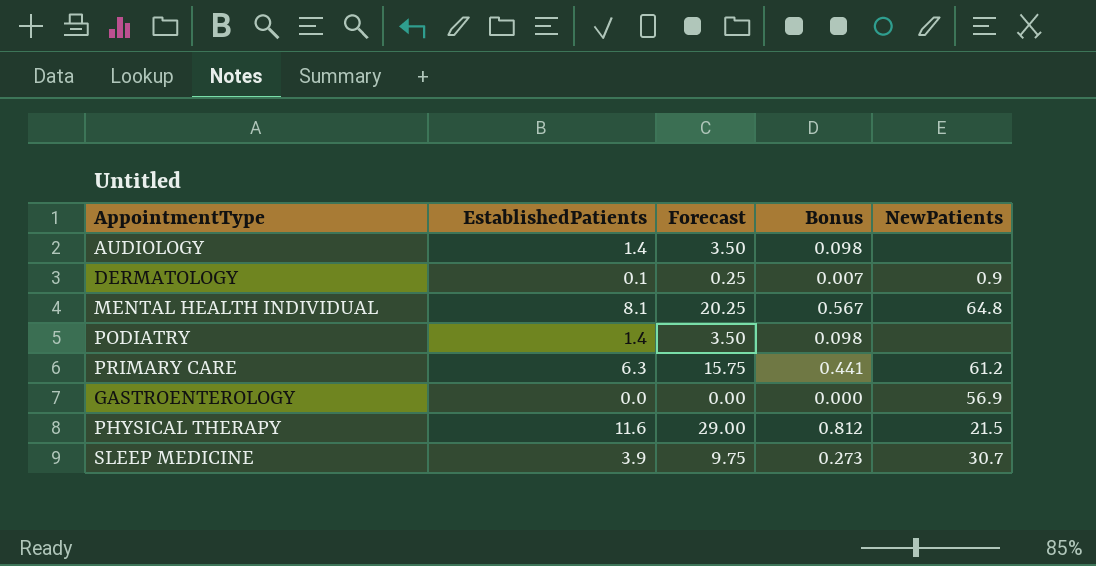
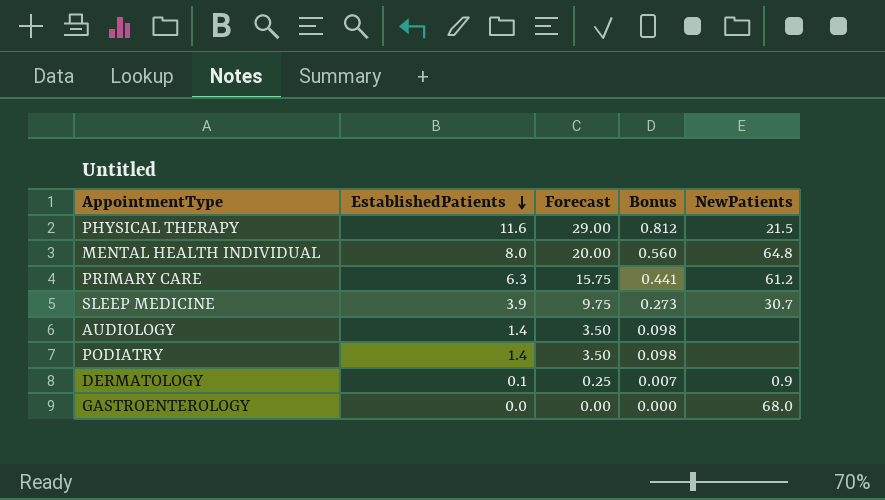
row order: none -> EstablishedPatients descending
MENTAL HEALTH INDIVIDUAL | EstablishedPatients: 8.1 -> 8.0
MENTAL HEALTH INDIVIDUAL | Forecast: 20.25 -> 20.00
MENTAL HEALTH INDIVIDUAL | Bonus: 0.567 -> 0.560
GASTROENTEROLOGY | NewPatients: 56.9 -> 68.0

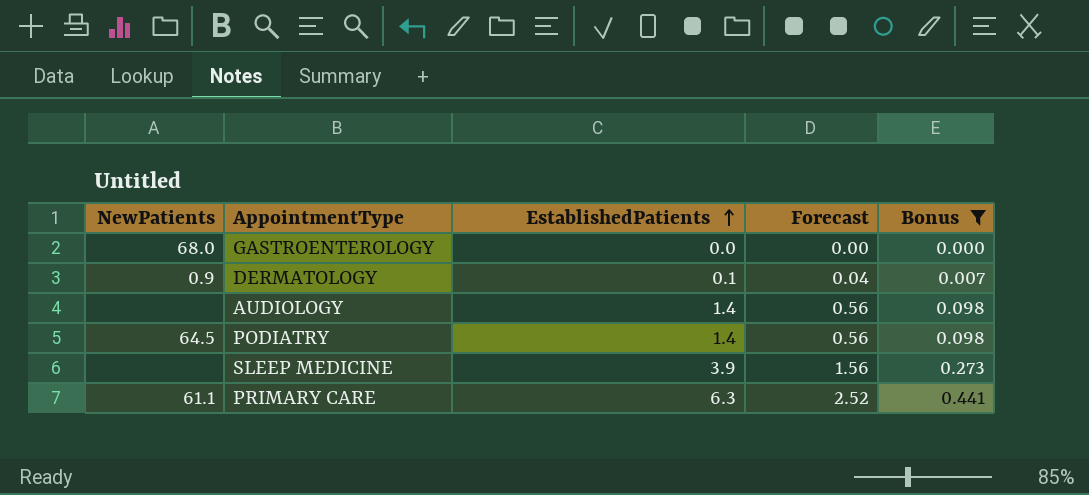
filter: none -> Bonus <= 0.441
row order: EstablishedPatients descending -> EstablishedPatients ascending
column NewPatients | position: 5 -> 1
column Forecast | formula: [EstablishedPatients] * 2.5 -> [EstablishedPatients] * 0.4
PODIATRY | NewPatients: none -> 64.5
SLEEP MEDICINE | NewPatients: 30.7 -> none
PRIMARY CARE | NewPatients: 61.2 -> 61.1

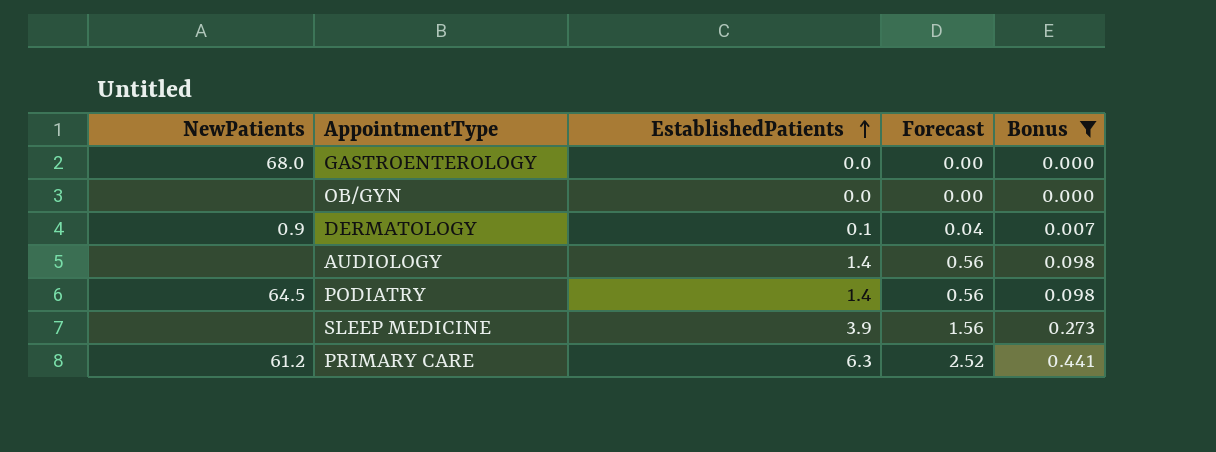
row OB/GYN: none -> none | 0.0 | 0.00 | 0.000
PRIMARY CARE | NewPatients: 61.1 -> 61.2

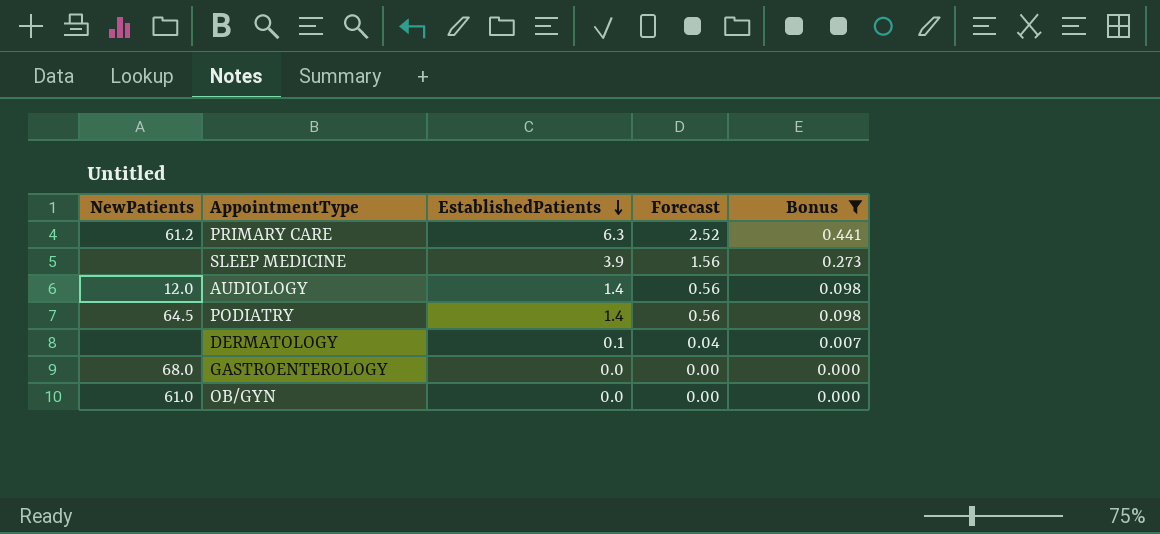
row order: EstablishedPatients ascending -> EstablishedPatients descending
AUDIOLOGY | NewPatients: none -> 12.0
DERMATOLOGY | NewPatients: 0.9 -> none
OB/GYN | NewPatients: none -> 61.0

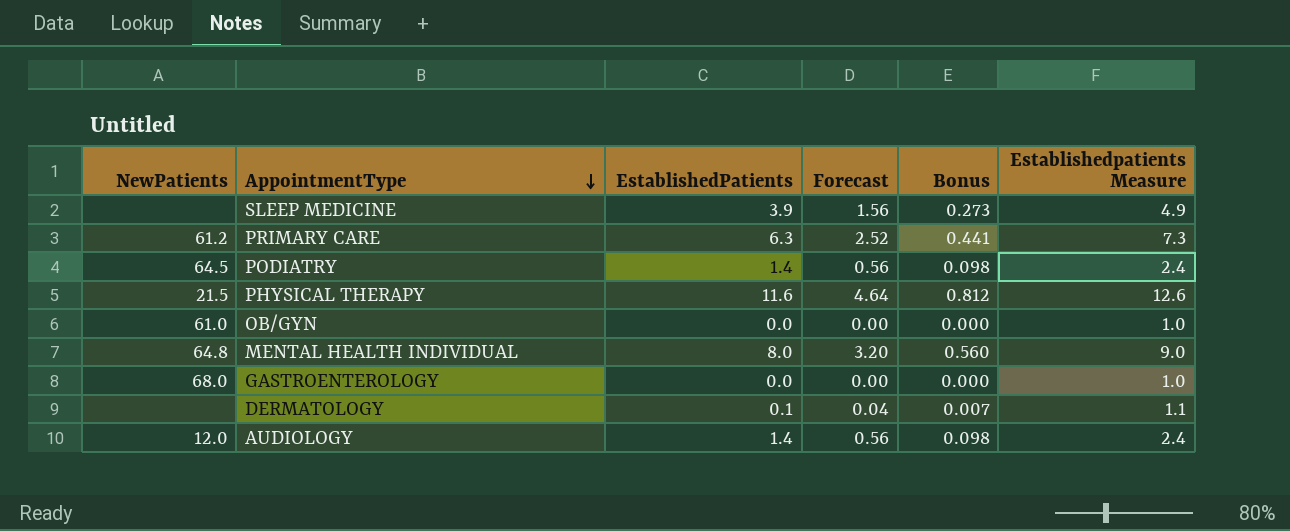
filter: Bonus <= 0.441 -> none
row order: EstablishedPatients descending -> AppointmentType descending
column Establishedpatients Measure | formula: none -> [EstablishedPatients] + 1

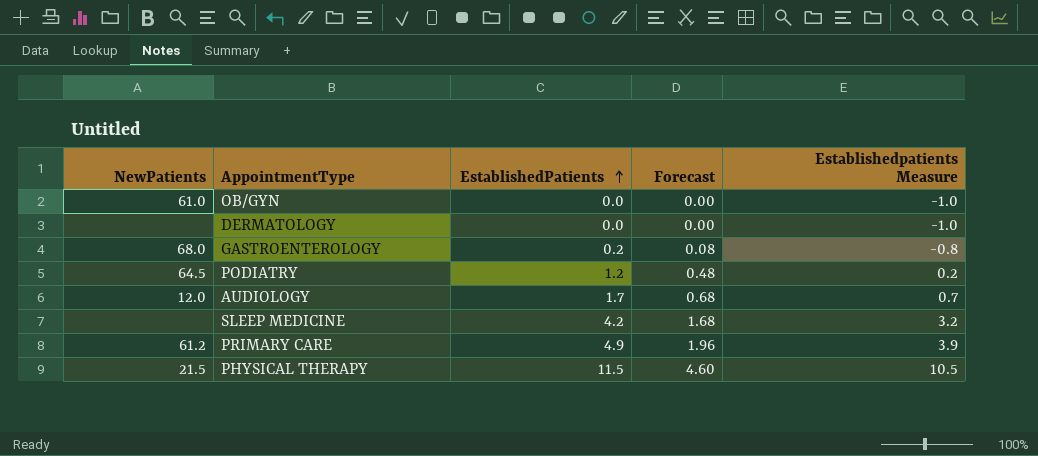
row order: AppointmentType descending -> EstablishedPatients ascending
column Bonus | formula: [EstablishedPatients] * 0.07 -> none
column Establishedpatients Measure | formula: [EstablishedPatients] + 1 -> [EstablishedPatients] - 1
row MENTAL HEALTH INDIVIDUAL: 64.8 | 8.0 | 3.20 | 0.560 | 9.0 -> none
DERMATOLOGY | EstablishedPatients: 0.1 -> 0.0
DERMATOLOGY | Forecast: 0.04 -> 0.00
GASTROENTEROLOGY | EstablishedPatients: 0.0 -> 0.2
GASTROENTEROLOGY | Forecast: 0.00 -> 0.08
PODIATRY | EstablishedPatients: 1.4 -> 1.2
PODIATRY | Forecast: 0.56 -> 0.48
AUDIOLOGY | EstablishedPatients: 1.4 -> 1.7
AUDIOLOGY | Forecast: 0.56 -> 0.68
SLEEP MEDICINE | EstablishedPatients: 3.9 -> 4.2
SLEEP MEDICINE | Forecast: 1.56 -> 1.68
PRIMARY CARE | EstablishedPatients: 6.3 -> 4.9
PRIMARY CARE | Forecast: 2.52 -> 1.96
PHYSICAL THERAPY | EstablishedPatients: 11.6 -> 11.5
PHYSICAL THERAPY | Forecast: 4.64 -> 4.60

